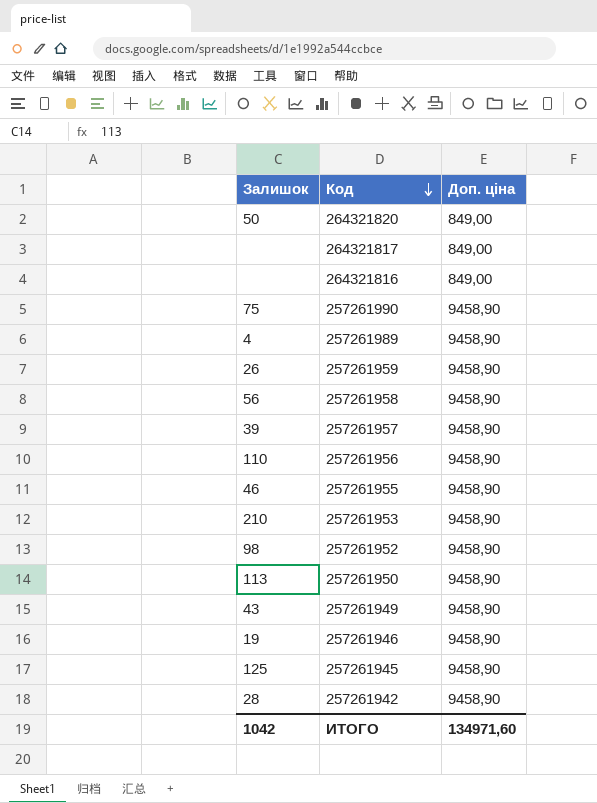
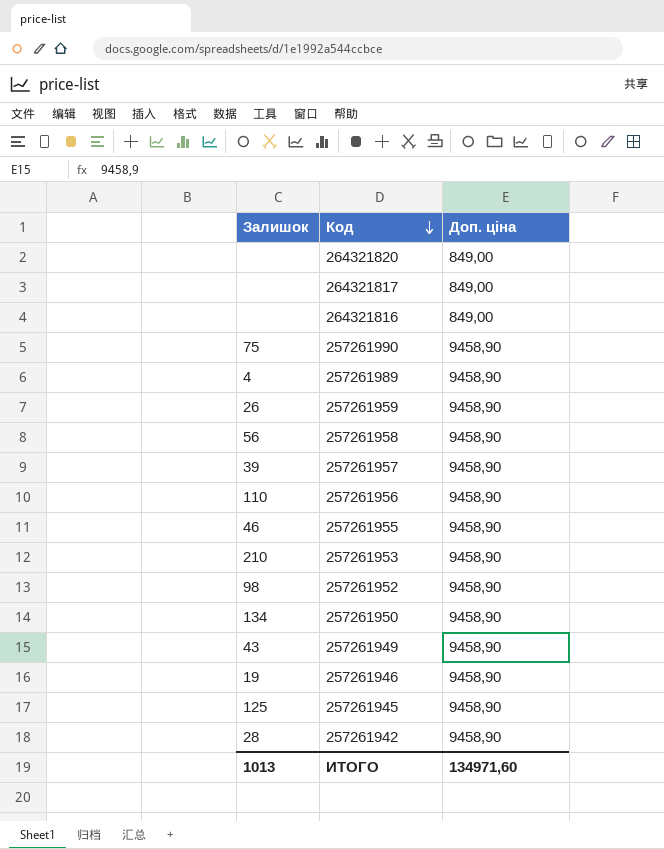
264321820 | Залишок: 50 -> none
257261950 | Залишок: 113 -> 134
ИТОГО | Залишок: 1042 -> 1013

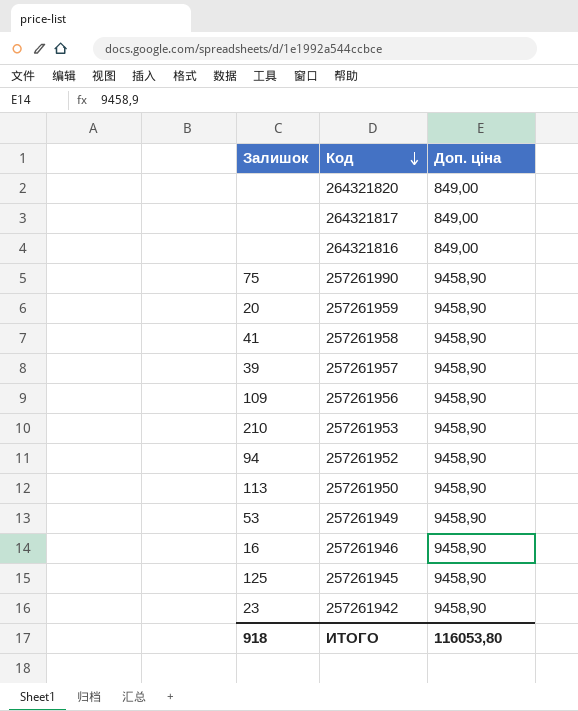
row 257261989: 4 | 9458,90 -> none
row 257261955: 46 | 9458,90 -> none
257261959 | Залишок: 26 -> 20
257261958 | Залишок: 56 -> 41
257261956 | Залишок: 110 -> 109
257261952 | Залишок: 98 -> 94
257261950 | Залишок: 134 -> 113
257261949 | Залишок: 43 -> 53
257261946 | Залишок: 19 -> 16
257261942 | Залишок: 28 -> 23
ИТОГО | Залишок: 1013 -> 918
ИТОГО | Доп. ціна: 134971,60 -> 116053,80

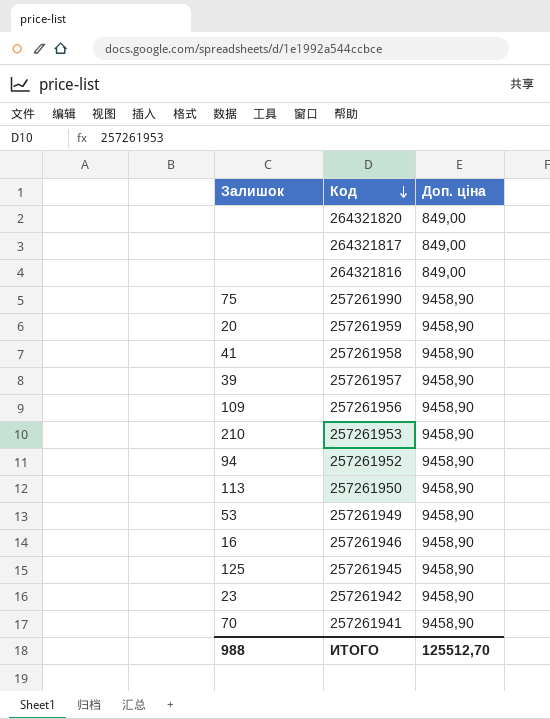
row 257261941: none -> 70 | 9458,90
ИТОГО | Залишок: 918 -> 988
ИТОГО | Доп. ціна: 116053,80 -> 125512,70

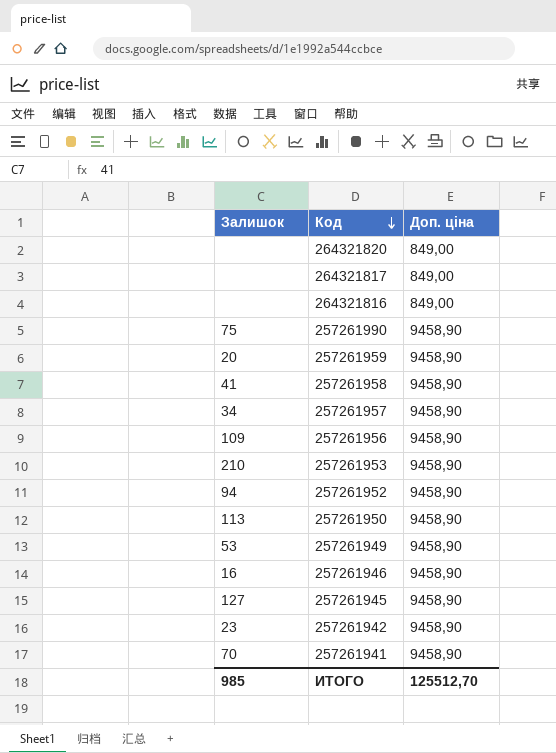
257261957 | Залишок: 39 -> 34
257261945 | Залишок: 125 -> 127
ИТОГО | Залишок: 988 -> 985

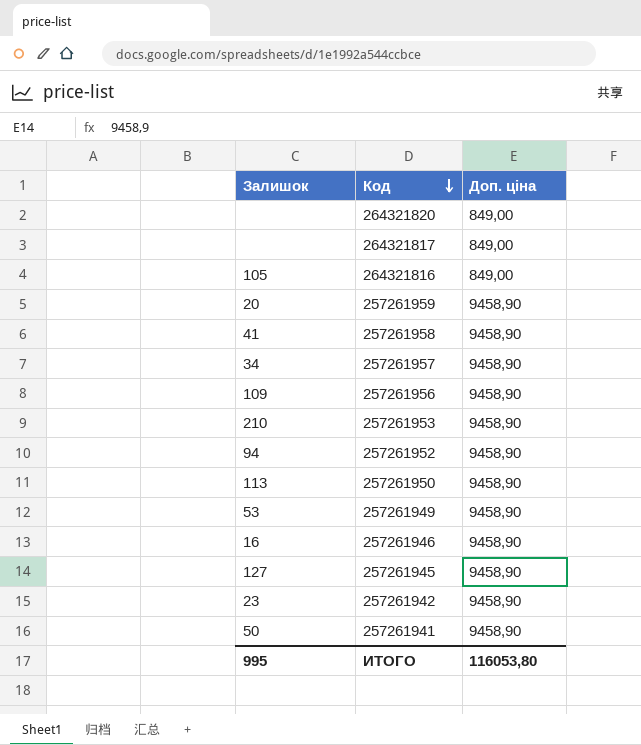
row 257261990: 75 | 9458,90 -> none
264321816 | Залишок: none -> 105
257261941 | Залишок: 70 -> 50
ИТОГО | Залишок: 985 -> 995
ИТОГО | Доп. ціна: 125512,70 -> 116053,80

